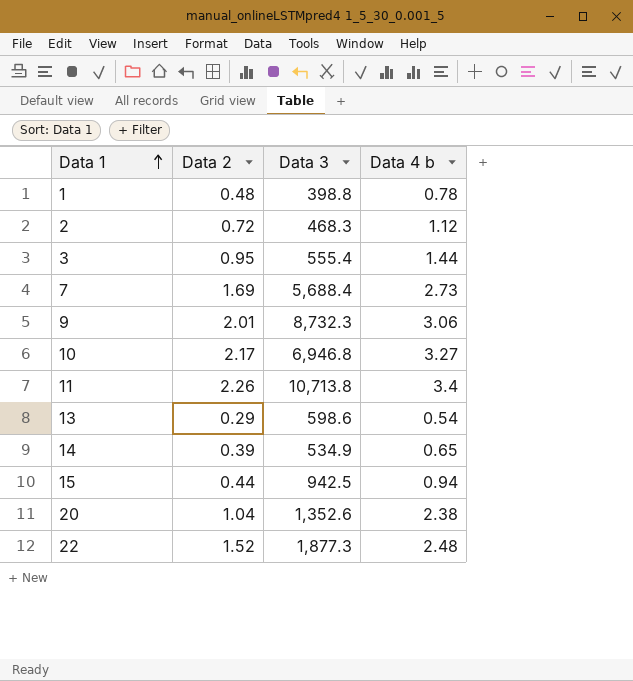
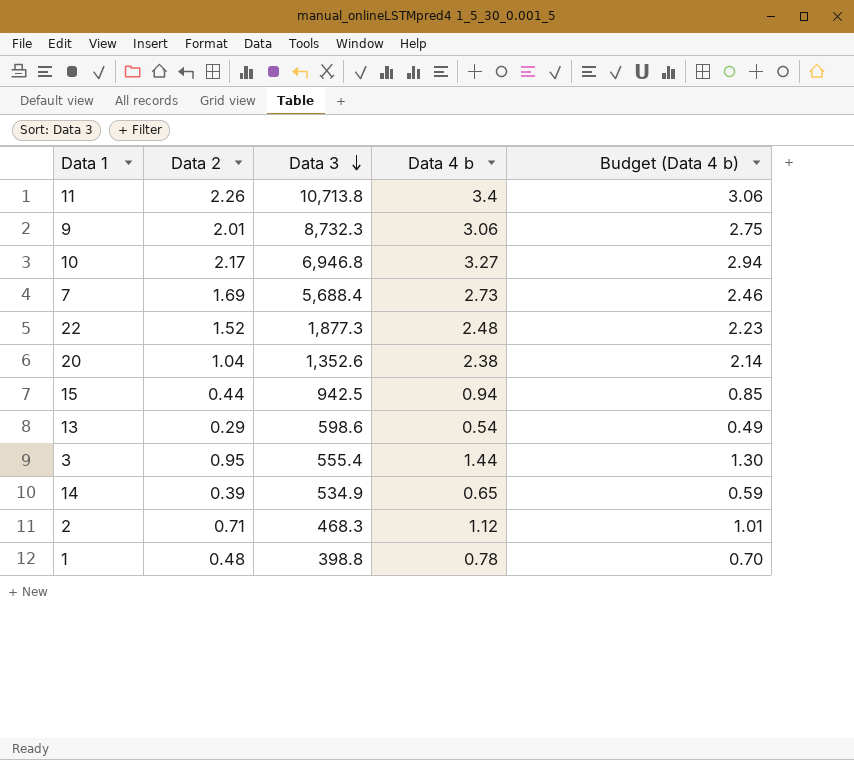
row order: Data 1 ascending -> Data 3 descending
column Budget (Data 4 b) | formula: none -> [Data 4 b] * 0.9
2 | Data 2: 0.72 -> 0.71

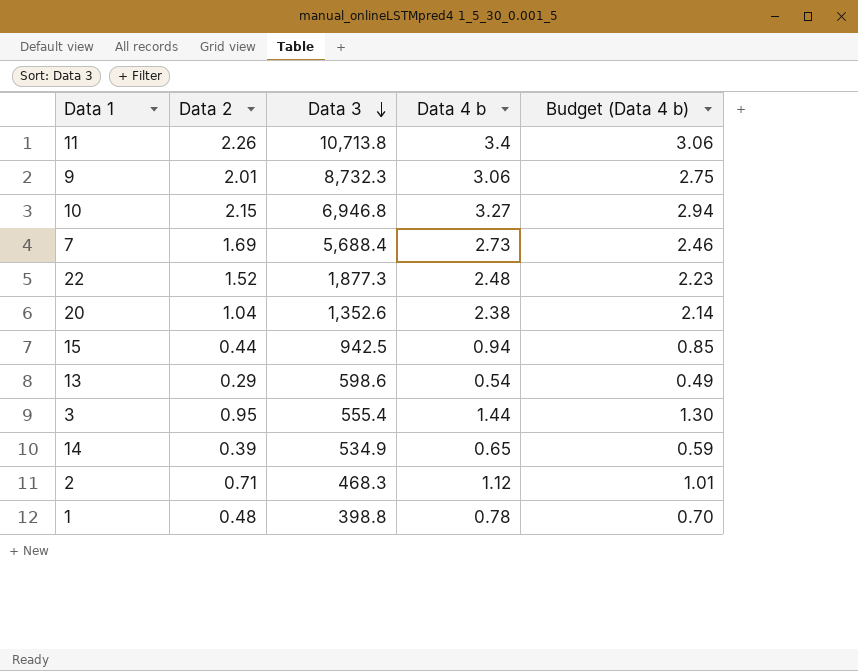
10 | Data 2: 2.17 -> 2.15

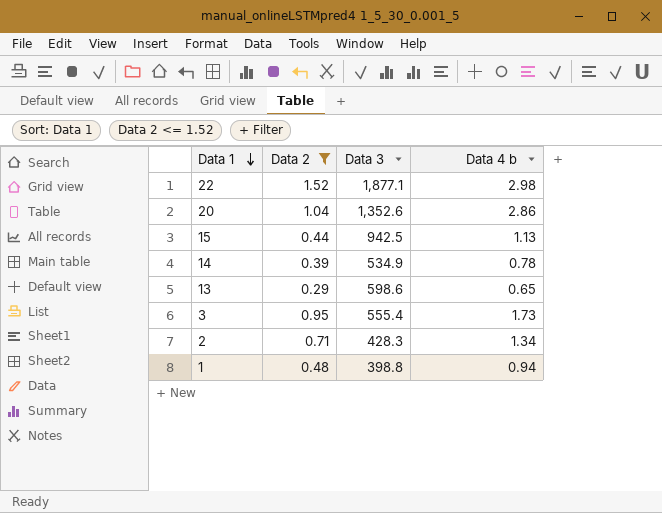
filter: none -> Data 2 <= 1.52
row order: Data 3 descending -> Data 1 descending
column Budget (Data 4 b) | formula: [Data 4 b] * 0.9 -> none
22 | Data 3: 1,877.3 -> 1,877.1
22 | Data 4 b: 2.48 -> 2.98
20 | Data 4 b: 2.38 -> 2.86
15 | Data 4 b: 0.94 -> 1.13
14 | Data 4 b: 0.65 -> 0.78
13 | Data 4 b: 0.54 -> 0.65
3 | Data 4 b: 1.44 -> 1.73
2 | Data 3: 468.3 -> 428.3
2 | Data 4 b: 1.12 -> 1.34
1 | Data 4 b: 0.78 -> 0.94

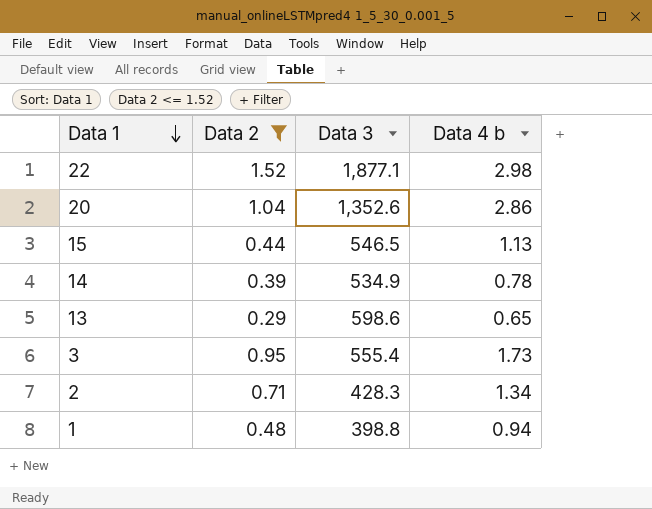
15 | Data 3: 942.5 -> 546.5

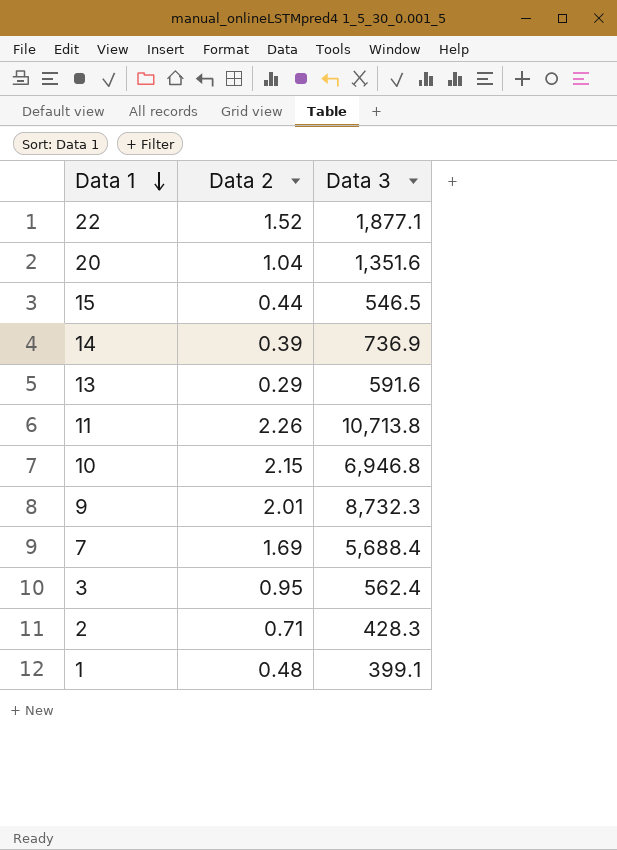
filter: Data 2 <= 1.52 -> none
column Data 4 b | position: 4 -> none
20 | Data 3: 1,352.6 -> 1,351.6
14 | Data 3: 534.9 -> 736.9
13 | Data 3: 598.6 -> 591.6
3 | Data 3: 555.4 -> 562.4
1 | Data 3: 398.8 -> 399.1

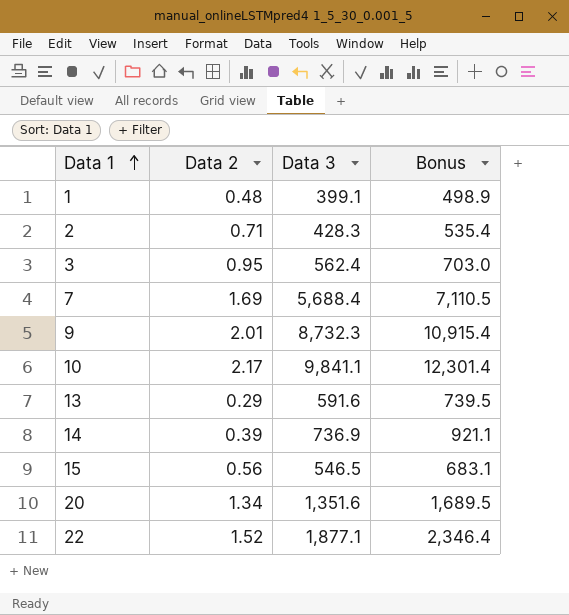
row order: Data 1 descending -> Data 1 ascending
column Bonus | formula: none -> [Data 3] * 1.25
row 11: 2.26 | 10,713.8 -> none
10 | Data 2: 2.15 -> 2.17
10 | Data 3: 6,946.8 -> 9,841.1
15 | Data 2: 0.44 -> 0.56
20 | Data 2: 1.04 -> 1.34

